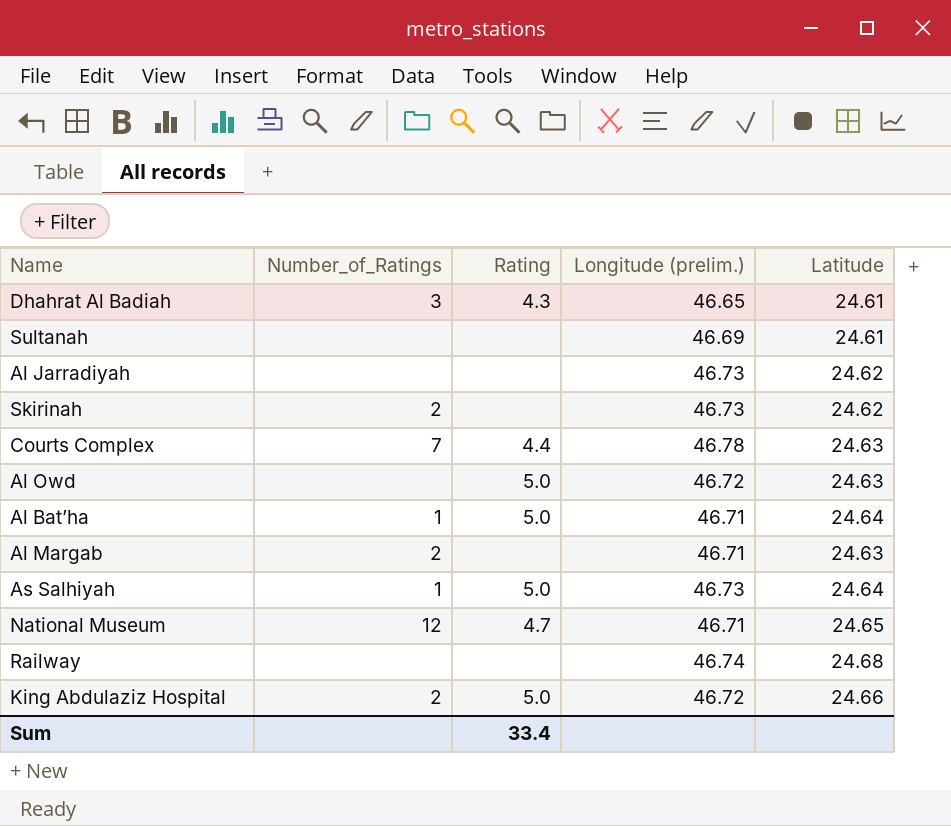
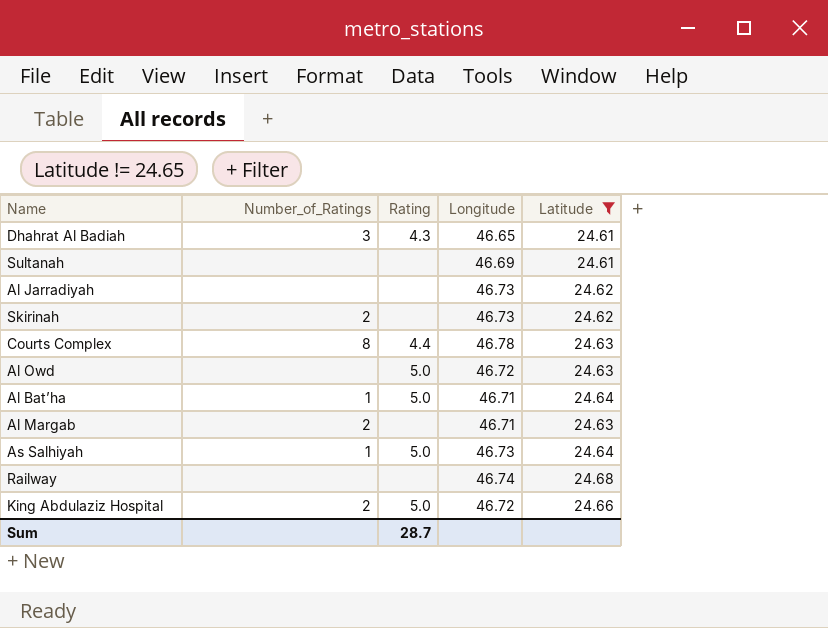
filter: none -> Latitude != 24.65
column name: Longitude (prelim.) -> Longitude
Courts Complex | Number_of_Ratings: 7 -> 8
Sum | Rating: 33.4 -> 28.7

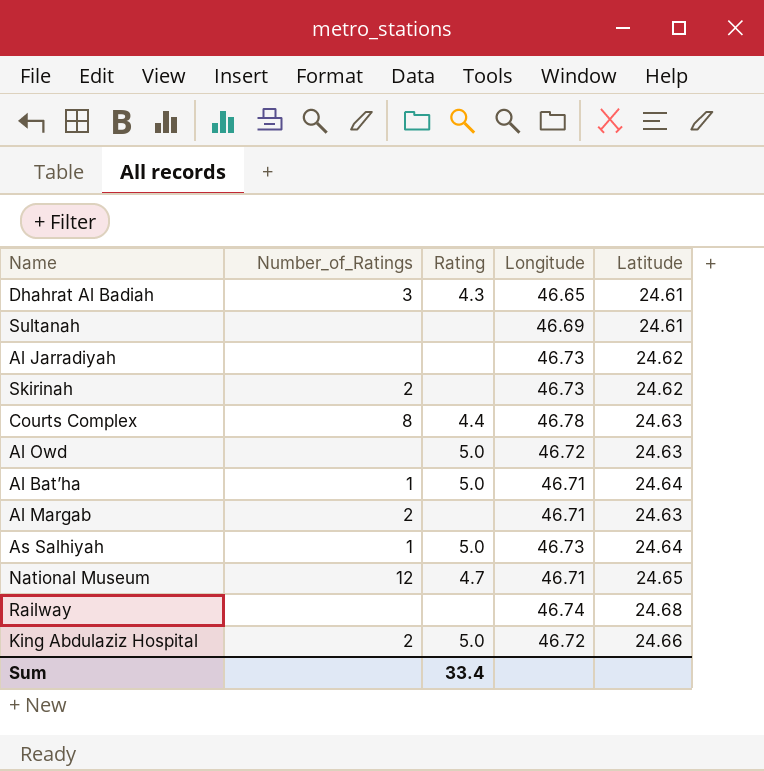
filter: Latitude != 24.65 -> none
Sum | Rating: 28.7 -> 33.4

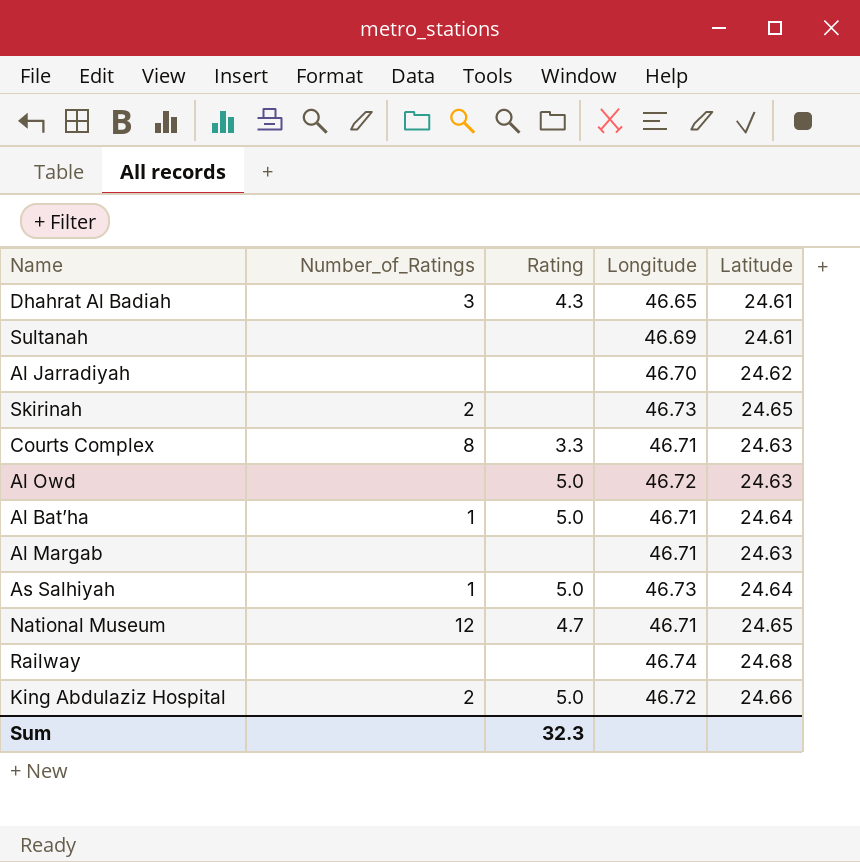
Al Jarradiyah | Longitude: 46.73 -> 46.70
Skirinah | Latitude: 24.62 -> 24.65
Courts Complex | Rating: 4.4 -> 3.3
Courts Complex | Longitude: 46.78 -> 46.71
Al Margab | Number_of_Ratings: 2 -> none
Sum | Rating: 33.4 -> 32.3

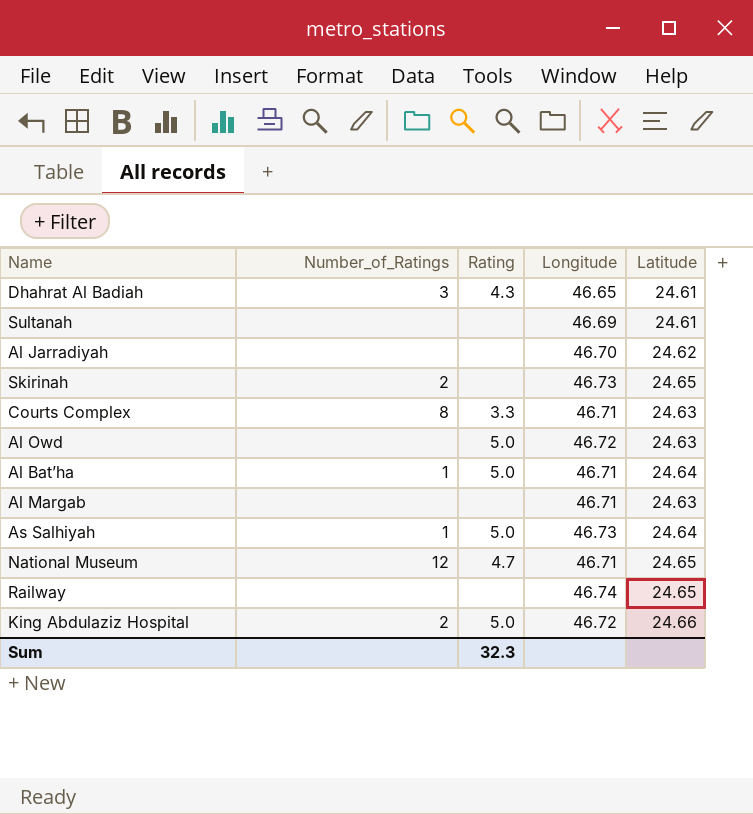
Railway | Latitude: 24.68 -> 24.65

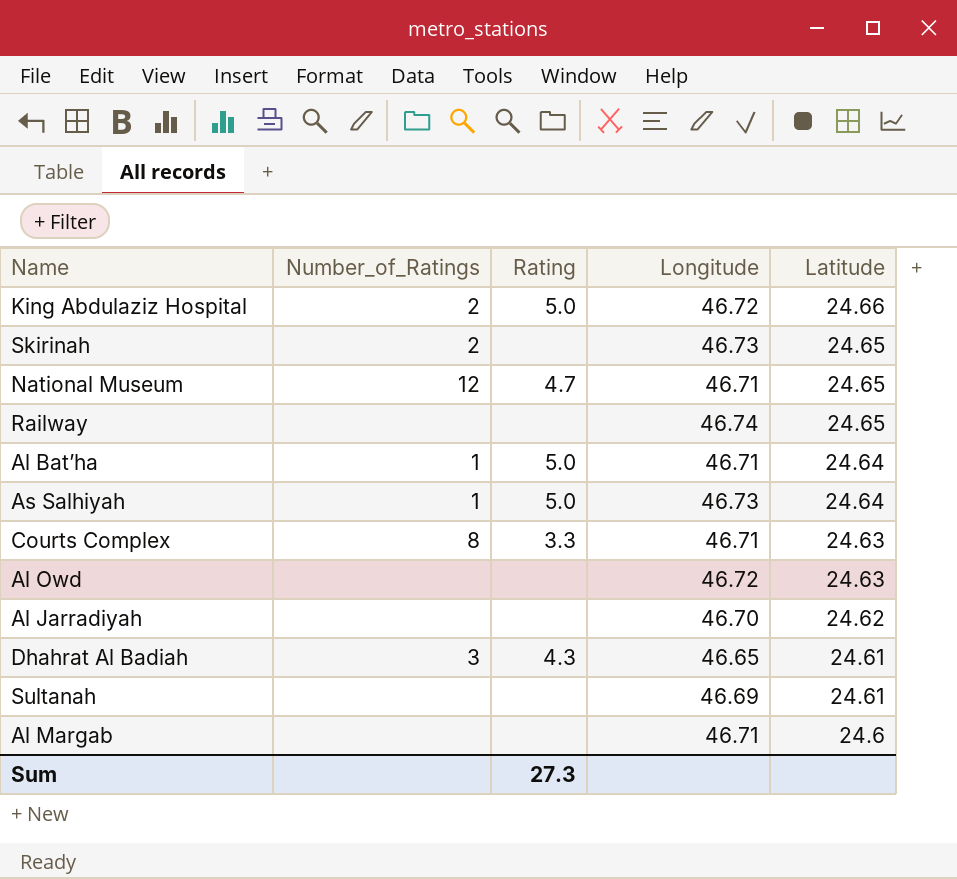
row order: none -> Latitude descending
Al Owd | Rating: 5.0 -> none
Al Margab | Latitude: 24.63 -> 24.6
Sum | Rating: 32.3 -> 27.3

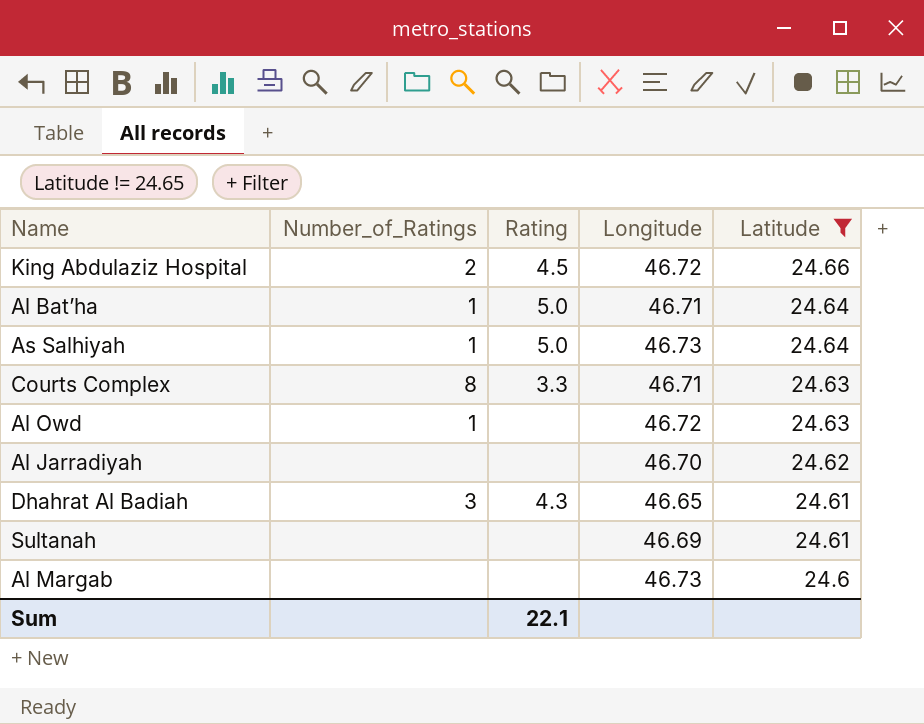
filter: none -> Latitude != 24.65
King Abdulaziz Hospital | Rating: 5.0 -> 4.5
Al Owd | Number_of_Ratings: none -> 1
Al Margab | Longitude: 46.71 -> 46.73
Sum | Rating: 27.3 -> 22.1

